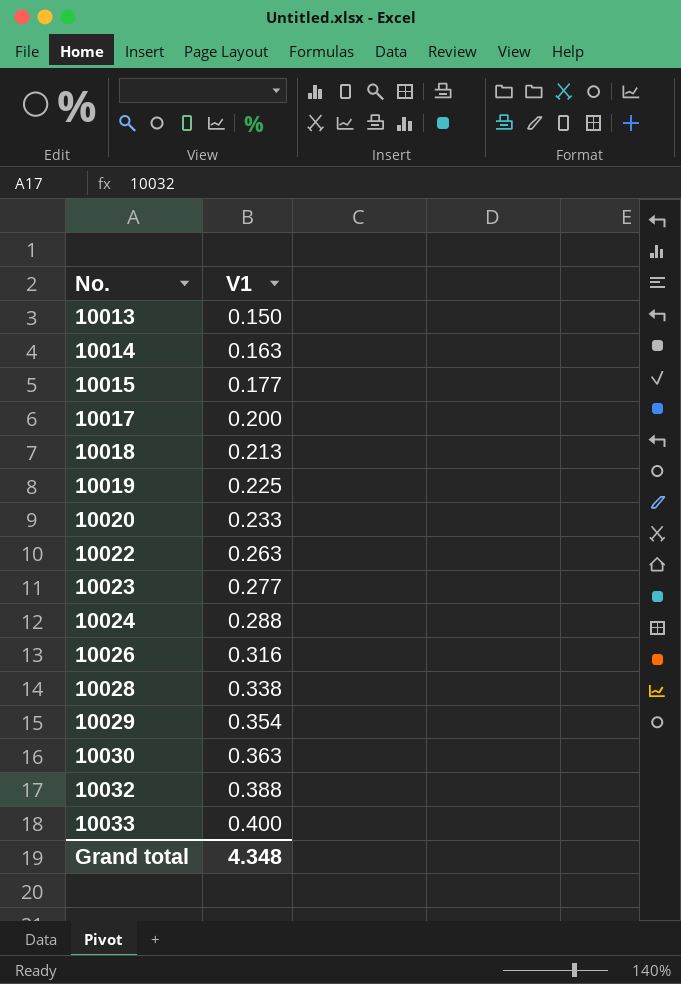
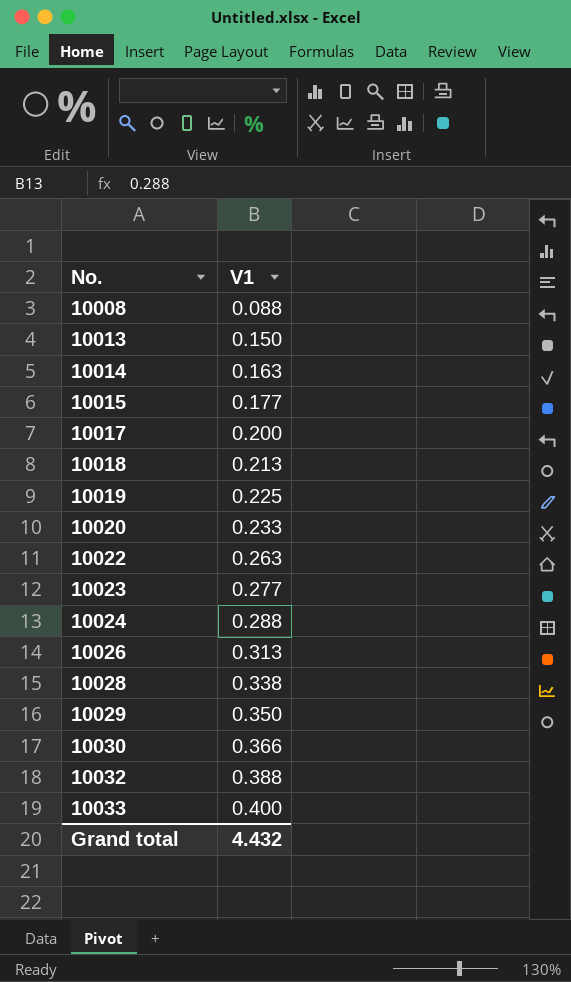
row 10008: none -> 0.088
10026 | V1: 0.316 -> 0.313
10029 | V1: 0.354 -> 0.350
10030 | V1: 0.363 -> 0.366
Grand total | V1: 4.348 -> 4.432

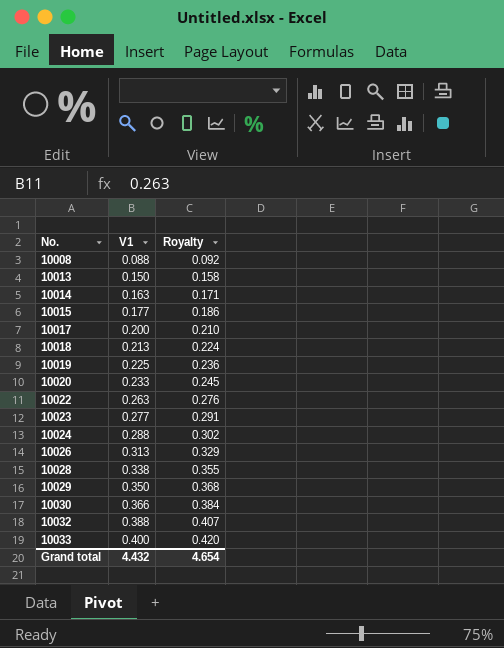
column Royalty | formula: none -> [V1] * 1.05

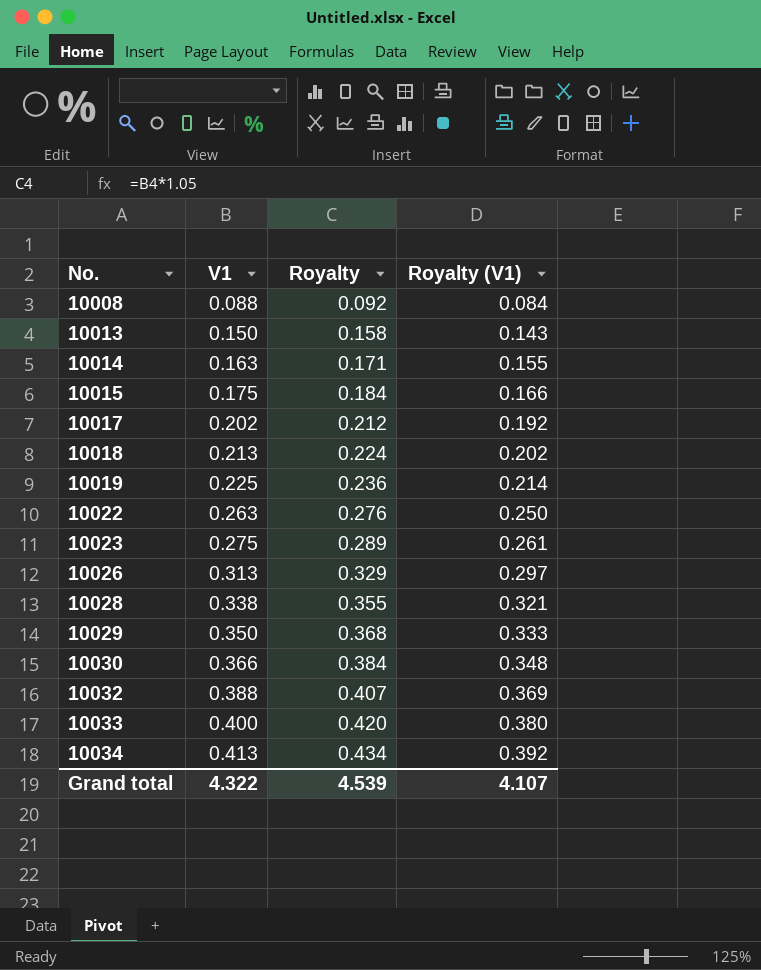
column Royalty (V1) | formula: none -> [V1] * 0.95
row 10020: 0.233 | 0.245 -> none
row 10024: 0.288 | 0.302 -> none
10015 | V1: 0.177 -> 0.175
10015 | Royalty: 0.186 -> 0.184
10017 | V1: 0.200 -> 0.202
10017 | Royalty: 0.210 -> 0.212
10023 | V1: 0.277 -> 0.275
10023 | Royalty: 0.291 -> 0.289
row 10034: none -> 0.413 | 0.434 | 0.392
Grand total | V1: 4.432 -> 4.322
Grand total | Royalty: 4.654 -> 4.539

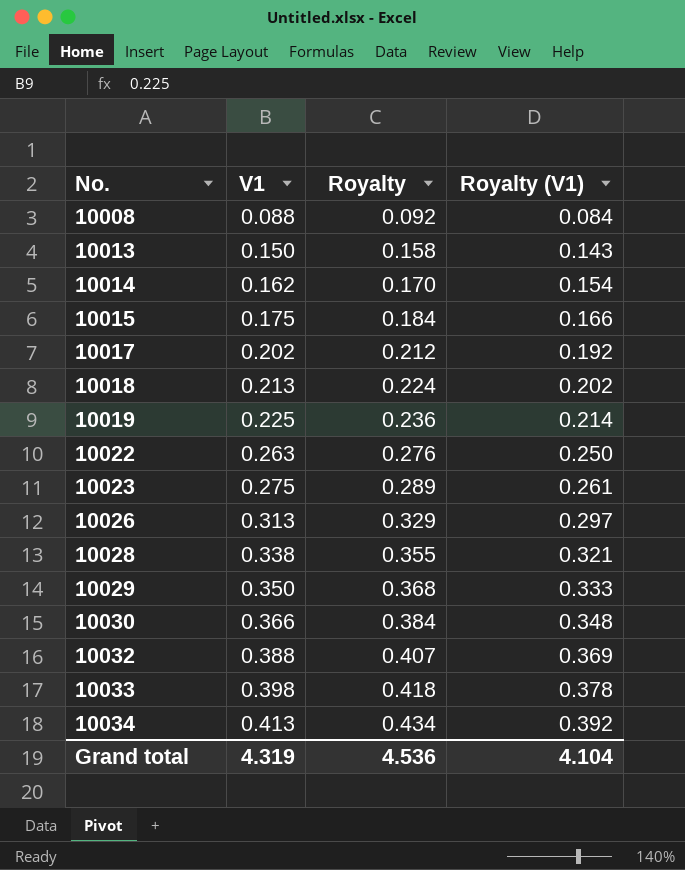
10014 | V1: 0.163 -> 0.162
10014 | Royalty: 0.171 -> 0.170
10014 | Royalty (V1): 0.155 -> 0.154
10033 | V1: 0.400 -> 0.398
10033 | Royalty: 0.420 -> 0.418
10033 | Royalty (V1): 0.380 -> 0.378
Grand total | V1: 4.322 -> 4.319
Grand total | Royalty: 4.539 -> 4.536
Grand total | Royalty (V1): 4.107 -> 4.104

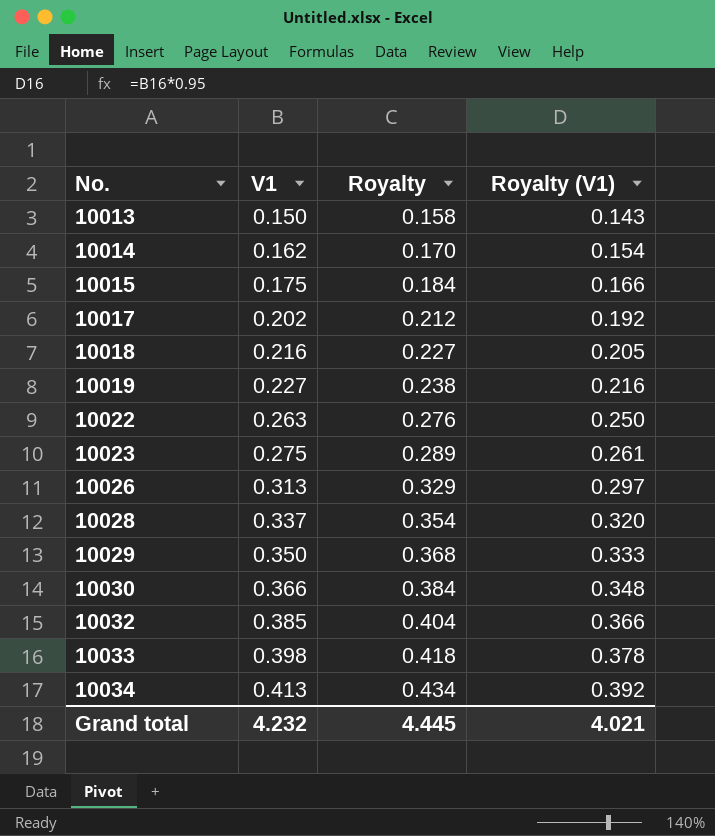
row 10008: 0.088 | 0.092 | 0.084 -> none
10018 | V1: 0.213 -> 0.216
10018 | Royalty: 0.224 -> 0.227
10018 | Royalty (V1): 0.202 -> 0.205
10019 | V1: 0.225 -> 0.227
10019 | Royalty: 0.236 -> 0.238
10019 | Royalty (V1): 0.214 -> 0.216
10028 | V1: 0.338 -> 0.337
10028 | Royalty: 0.355 -> 0.354
10028 | Royalty (V1): 0.321 -> 0.320
10032 | V1: 0.388 -> 0.385
10032 | Royalty: 0.407 -> 0.404
10032 | Royalty (V1): 0.369 -> 0.366
Grand total | V1: 4.319 -> 4.232
Grand total | Royalty: 4.536 -> 4.445
Grand total | Royalty (V1): 4.104 -> 4.021

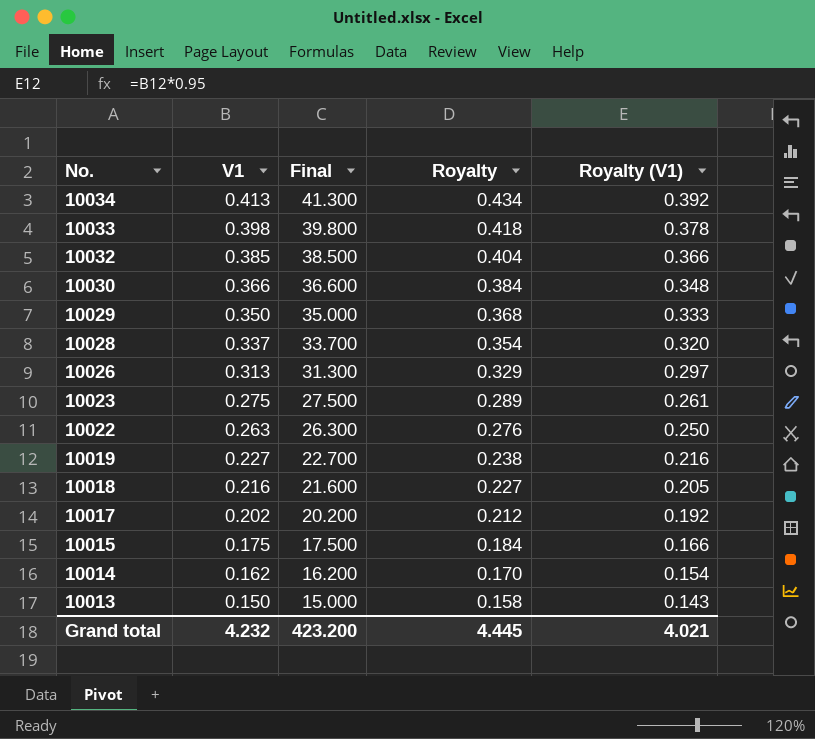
row order: No. ascending -> No. descending
column Final | formula: none -> [V1] * 100

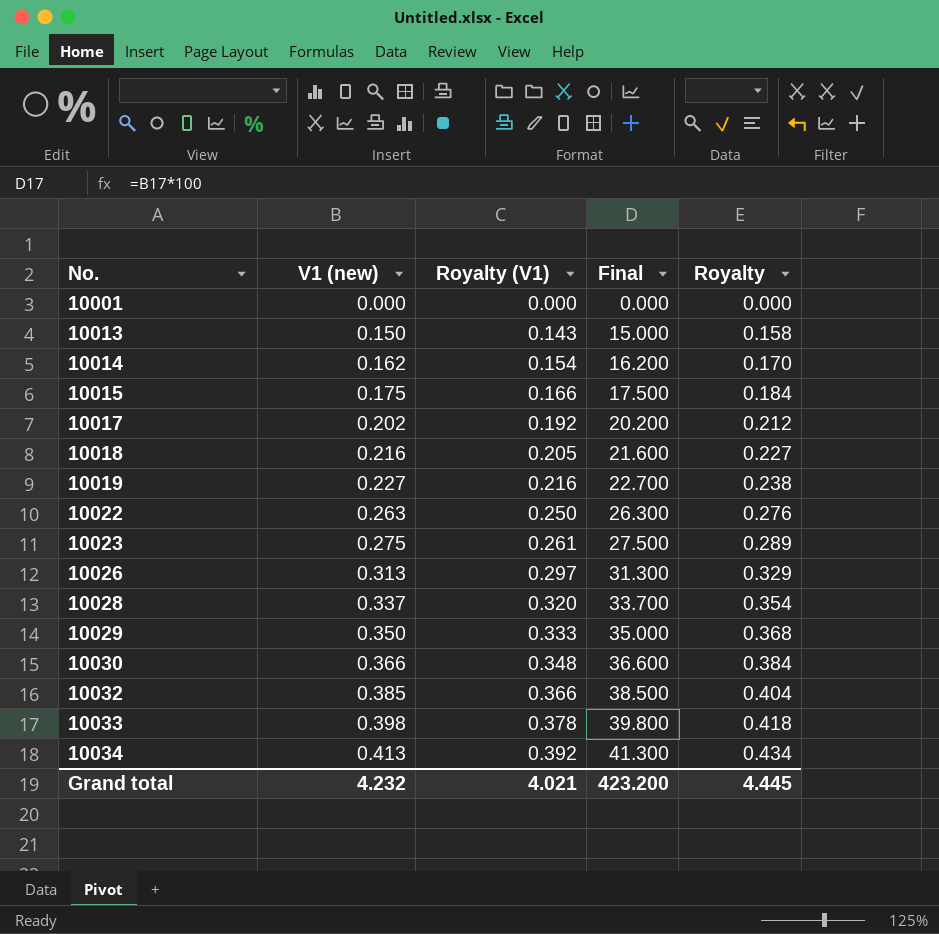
row order: No. descending -> No. ascending
column name: V1 -> V1 (new)
column Royalty (V1) | position: 5 -> 3
row 10001: none -> 0.000 | 0.000 | 0.000 | 0.000

